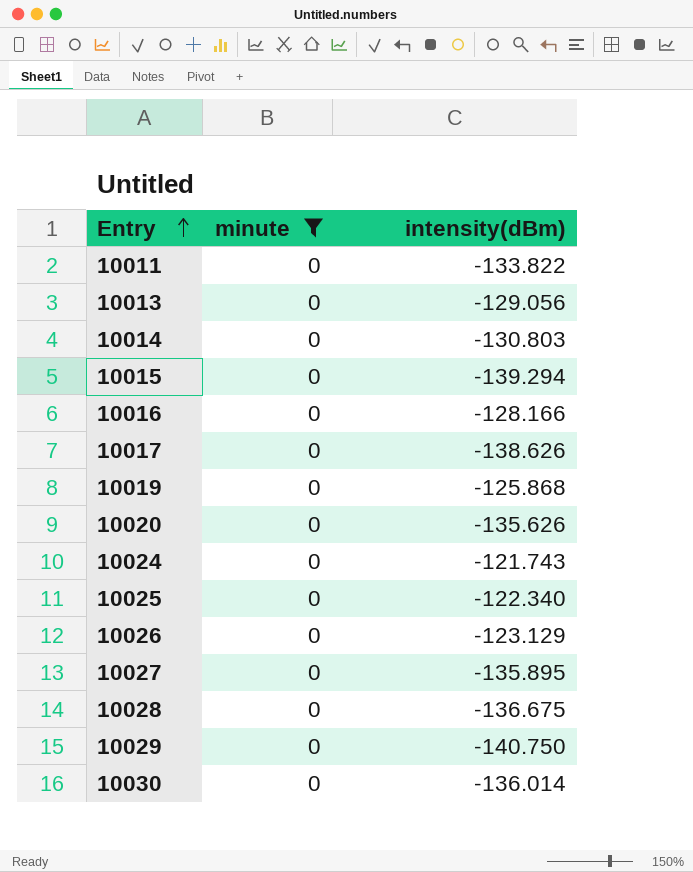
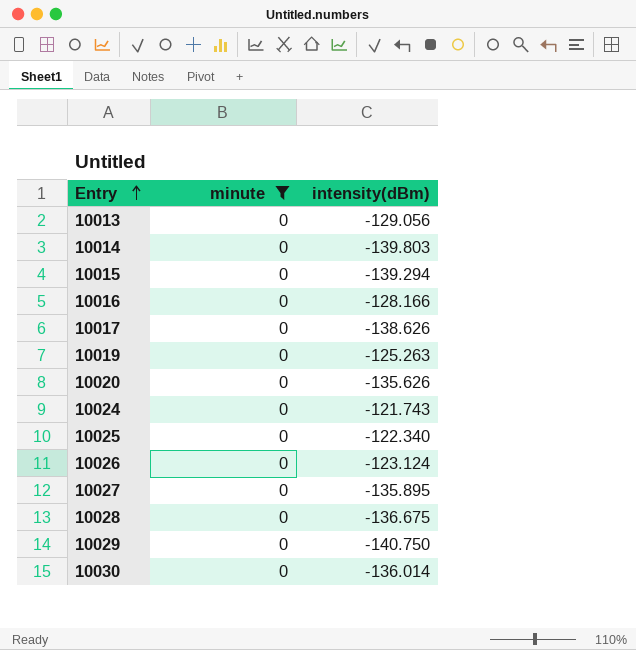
row 10011: 0 | -133.822 -> none
10014 | intensity(dBm): -130.803 -> -139.803
10019 | intensity(dBm): -125.868 -> -125.263
10026 | intensity(dBm): -123.129 -> -123.124

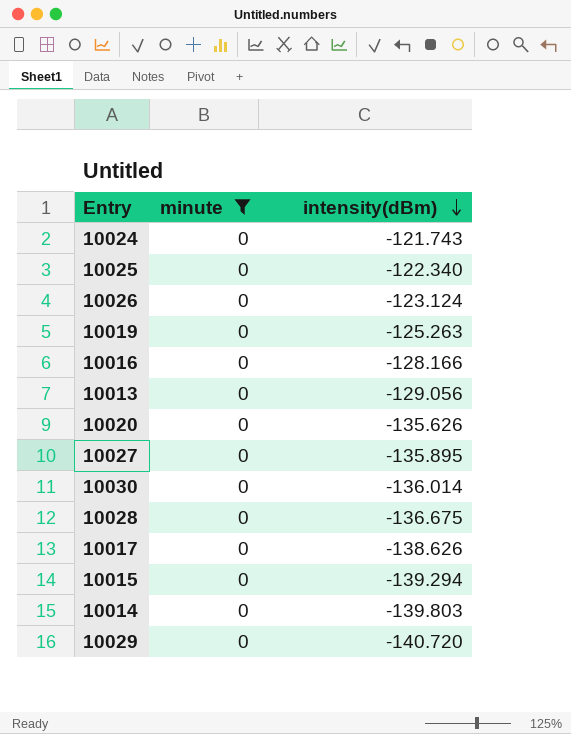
row order: Entry ascending -> intensity(dBm) descending
10029 | intensity(dBm): -140.750 -> -140.720

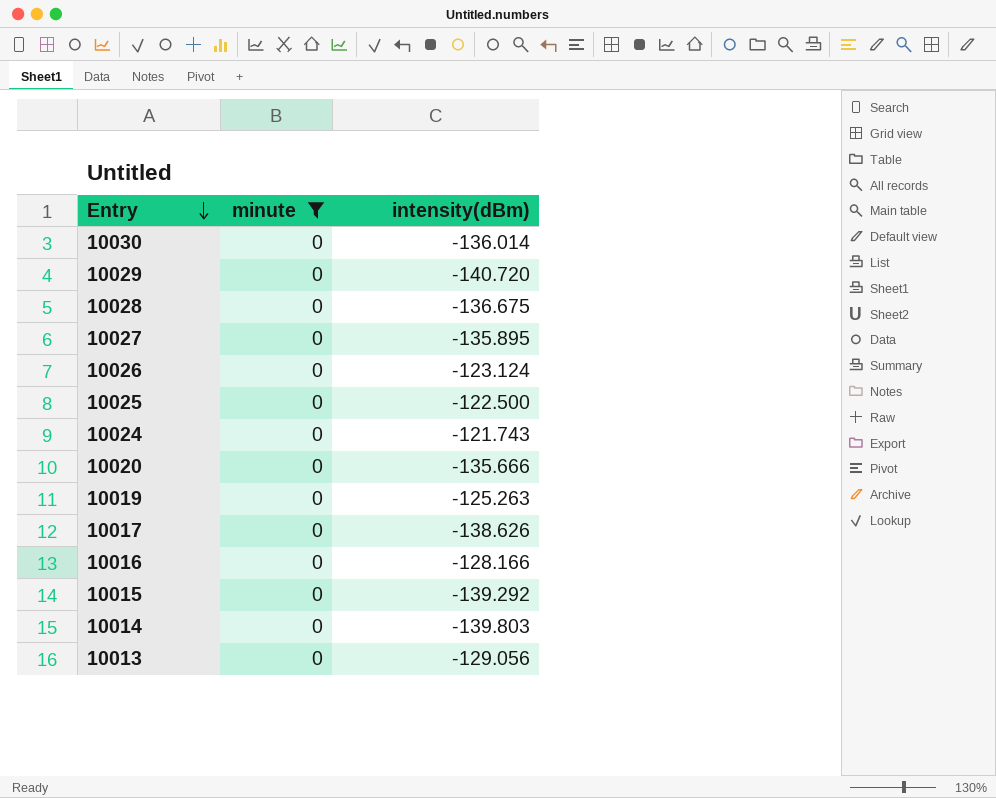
row order: intensity(dBm) descending -> Entry descending
10025 | intensity(dBm): -122.340 -> -122.500
10020 | intensity(dBm): -135.626 -> -135.666
10015 | intensity(dBm): -139.294 -> -139.292

